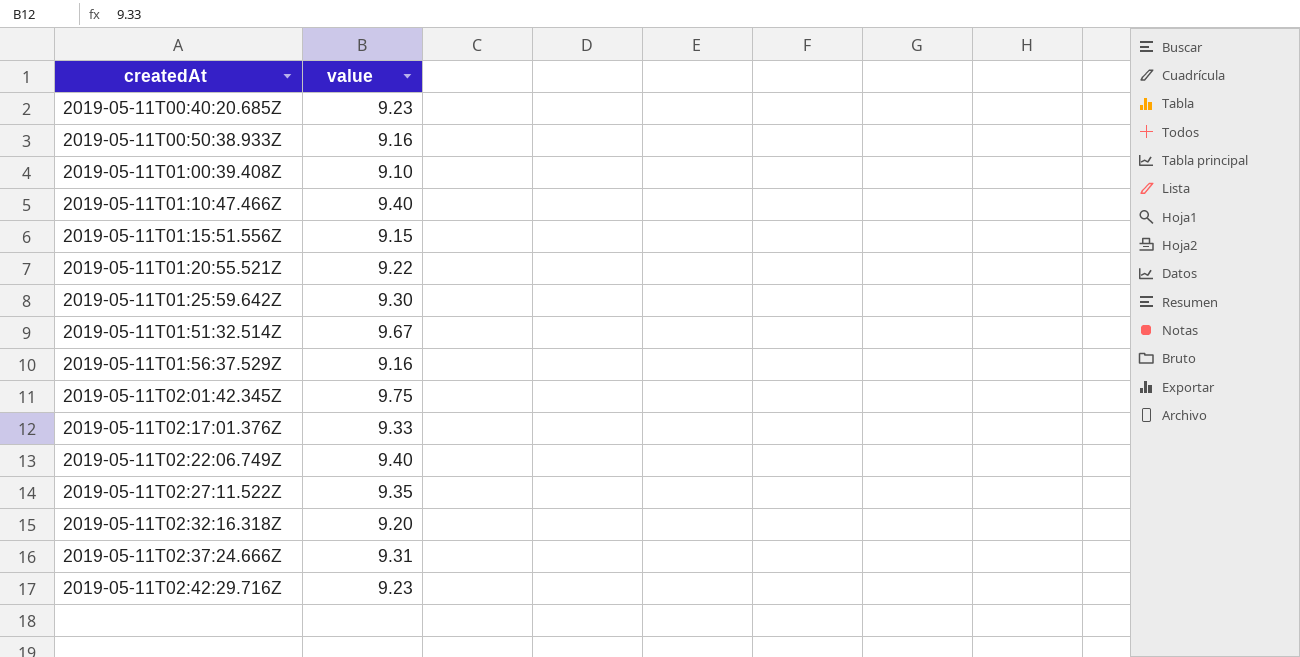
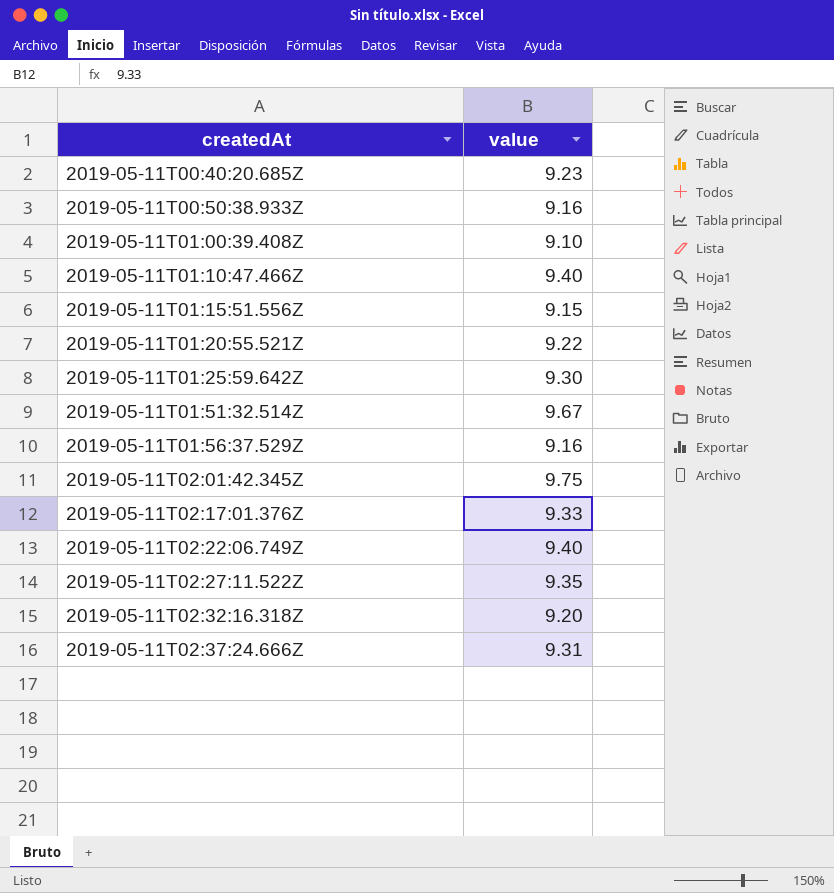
row 2019-05-11T02:42:29.716Z: 9.23 -> none

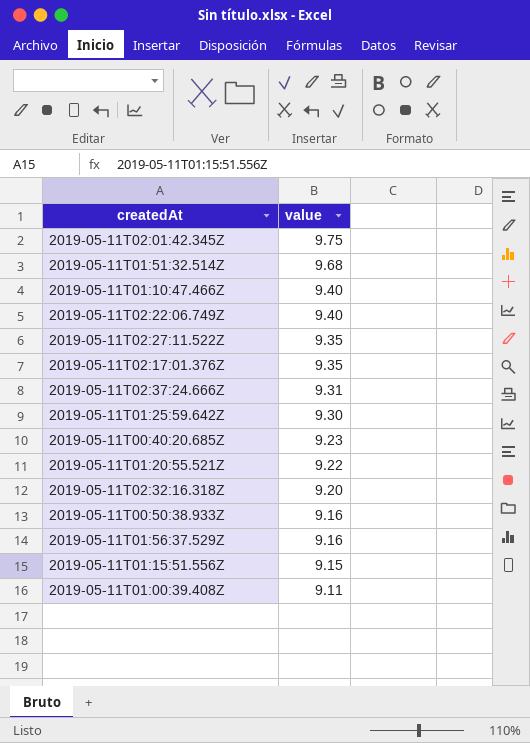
row order: createdAt ascending -> value descending
2019-05-11T01:51:32.514Z | value: 9.67 -> 9.68
2019-05-11T02:17:01.376Z | value: 9.33 -> 9.35
2019-05-11T01:00:39.408Z | value: 9.10 -> 9.11

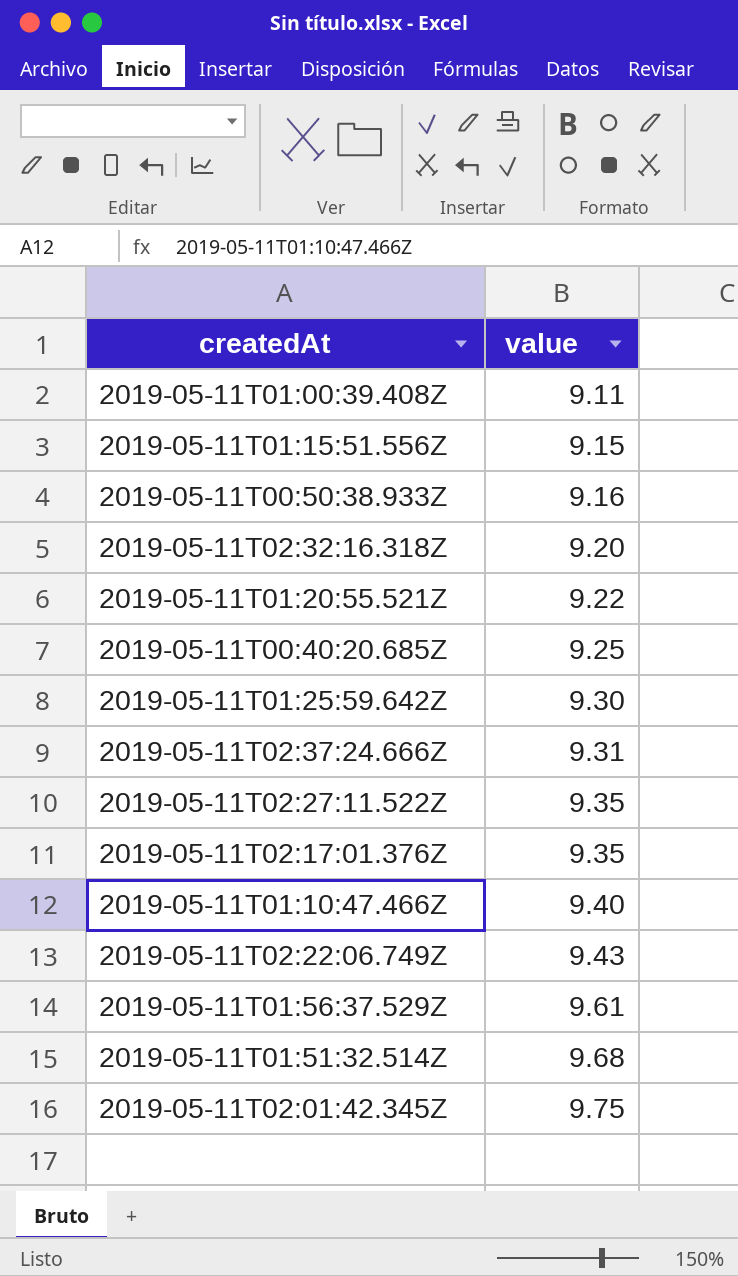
row order: value descending -> value ascending
2019-05-11T00:40:20.685Z | value: 9.23 -> 9.25
2019-05-11T02:22:06.749Z | value: 9.40 -> 9.43
2019-05-11T01:56:37.529Z | value: 9.16 -> 9.61

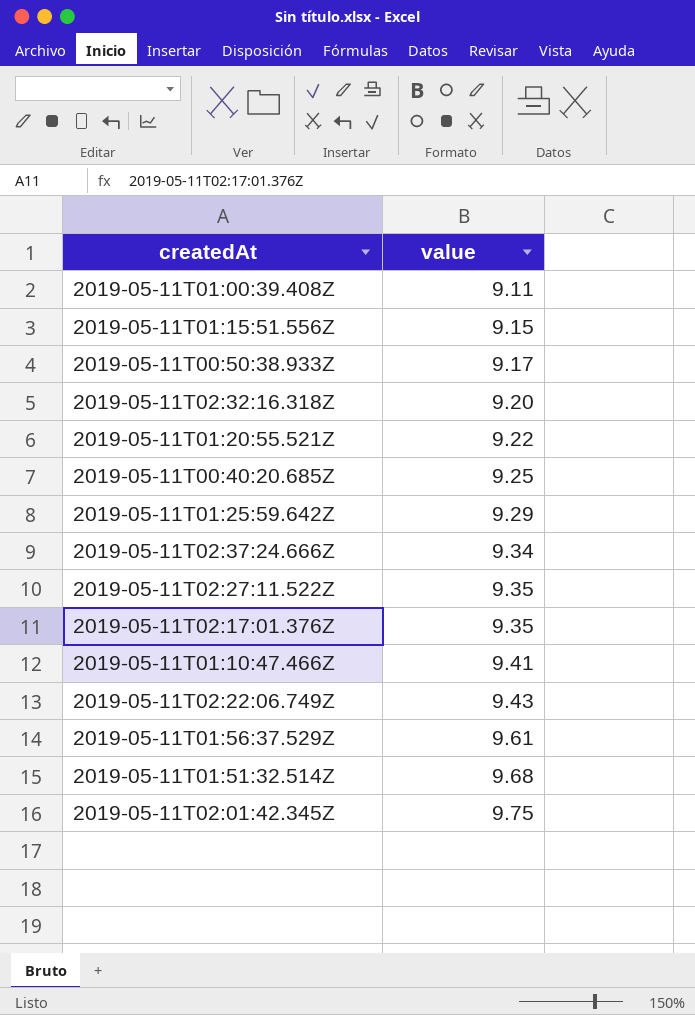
2019-05-11T00:50:38.933Z | value: 9.16 -> 9.17
2019-05-11T01:25:59.642Z | value: 9.30 -> 9.29
2019-05-11T02:37:24.666Z | value: 9.31 -> 9.34
2019-05-11T01:10:47.466Z | value: 9.40 -> 9.41

